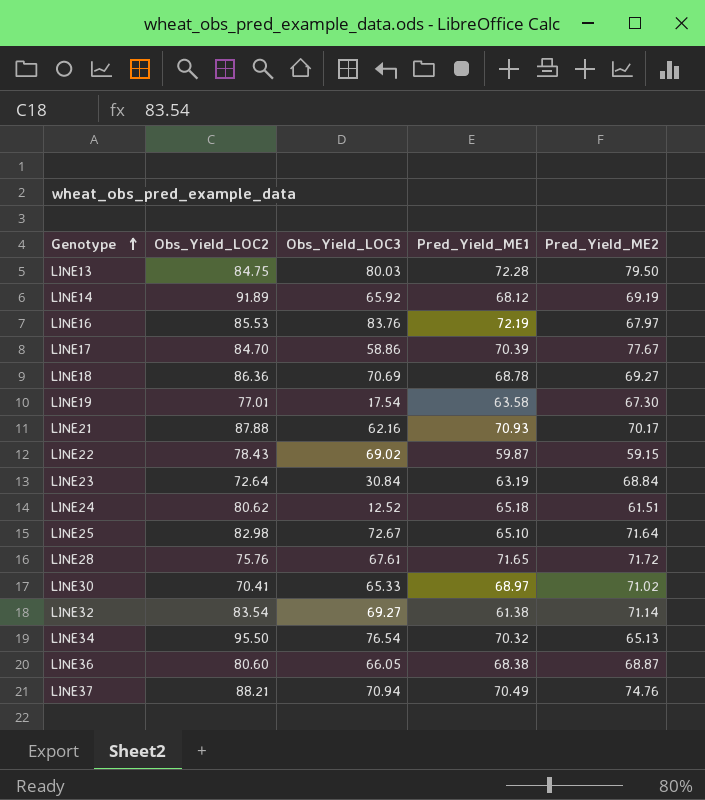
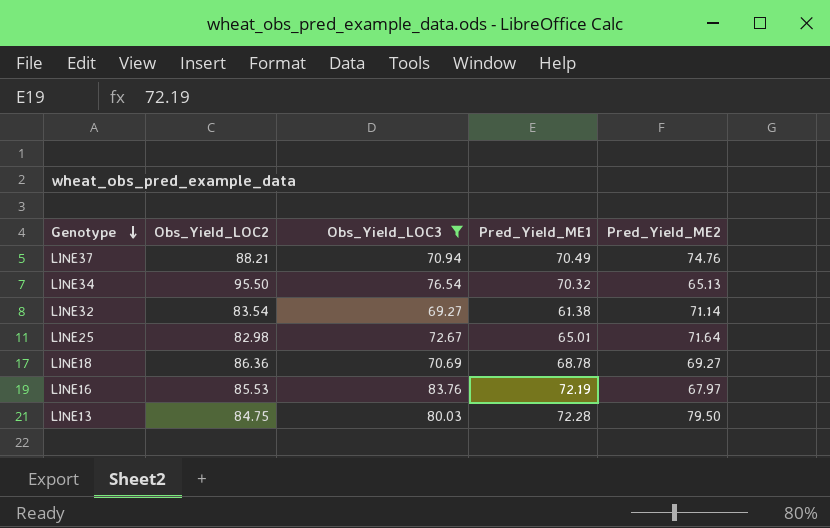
filter: none -> Obs_Yield_LOC3 >= 69.27
row order: Genotype ascending -> Genotype descending
LINE25 | Pred_Yield_ME1: 65.10 -> 65.01

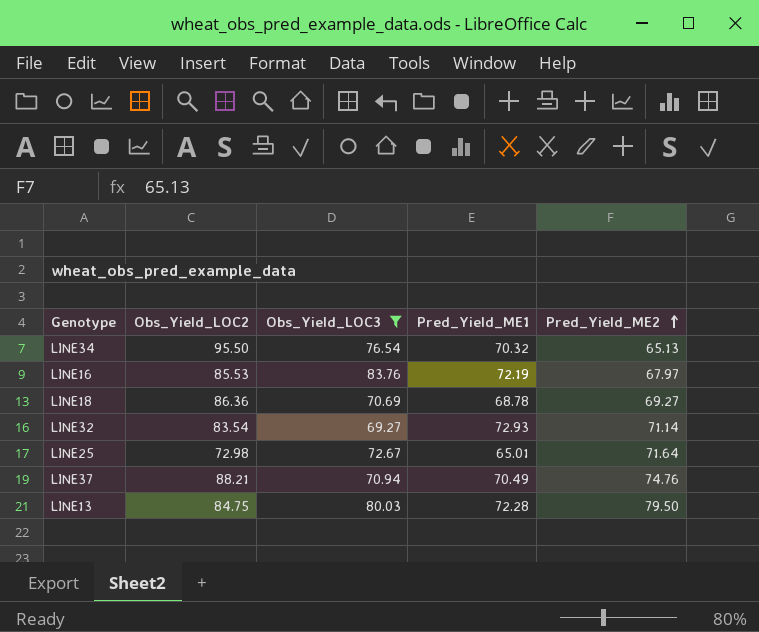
row order: Genotype descending -> Pred_Yield_ME2 ascending
LINE32 | Pred_Yield_ME1: 61.38 -> 72.93
LINE25 | Obs_Yield_LOC2: 82.98 -> 72.98

